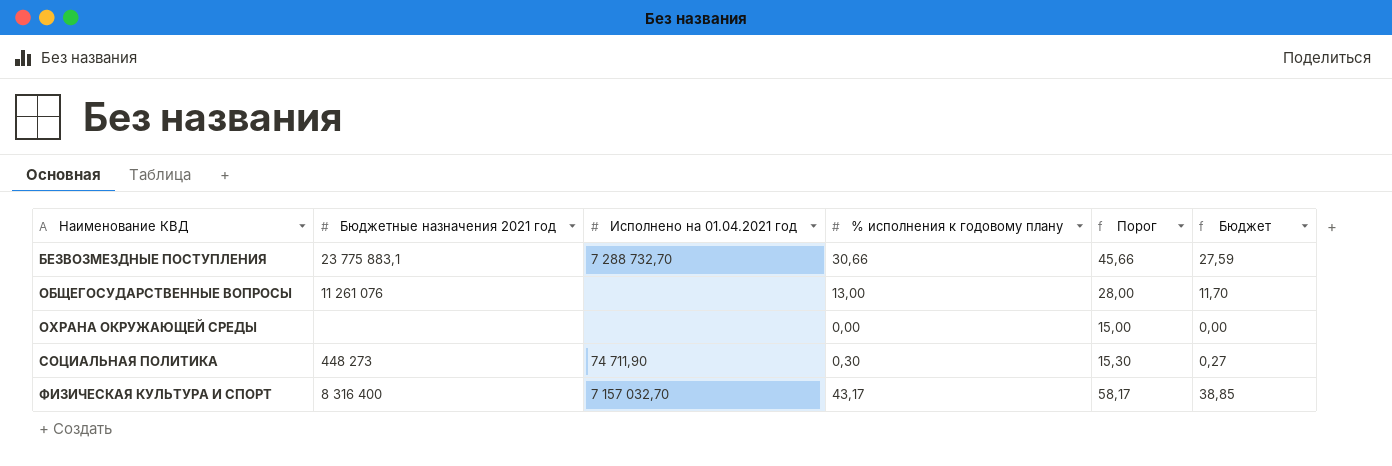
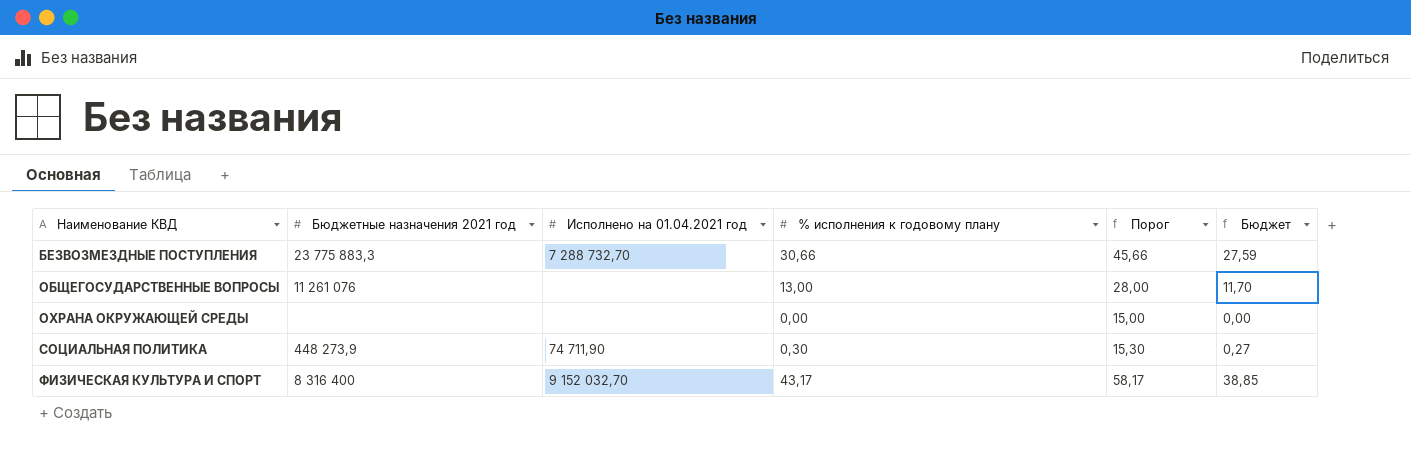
БЕЗВОЗМЕЗДНЫЕ ПОСТУПЛЕНИЯ | Бюджетные назначения 2021 год: 23 775 883,1 -> 23 775 883,3
СОЦИАЛЬНАЯ ПОЛИТИКА | Бюджетные назначения 2021 год: 448 273 -> 448 273,9
ФИЗИЧЕСКАЯ КУЛЬТУРА И СПОРТ | Исполнено на 01.04.2021 год: 7 157 032,70 -> 9 152 032,70

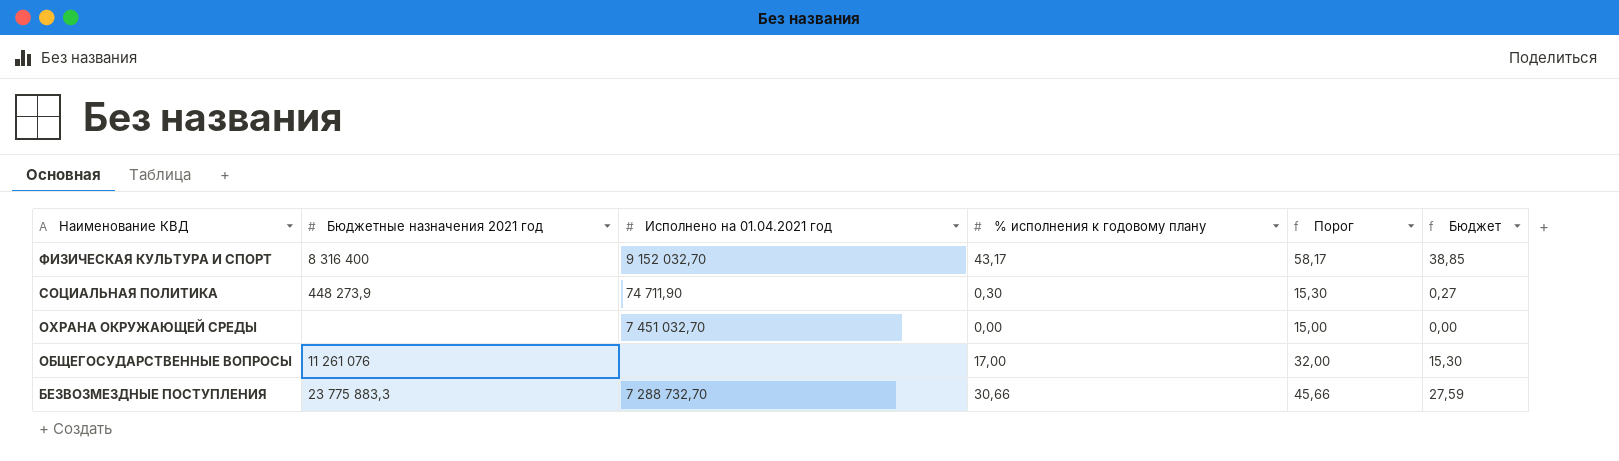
row order: Наименование КВД ascending -> Наименование КВД descending
ОХРАНА ОКРУЖАЮЩЕЙ СРЕДЫ | Исполнено на 01.04.2021 год: none -> 7 451 032,70
ОБЩЕГОСУДАРСТВЕННЫЕ ВОПРОСЫ | % исполнения к годовому плану: 13,00 -> 17,00
ОБЩЕГОСУДАРСТВЕННЫЕ ВОПРОСЫ | Порог: 28,00 -> 32,00
ОБЩЕГОСУДАРСТВЕННЫЕ ВОПРОСЫ | Бюджет: 11,70 -> 15,30

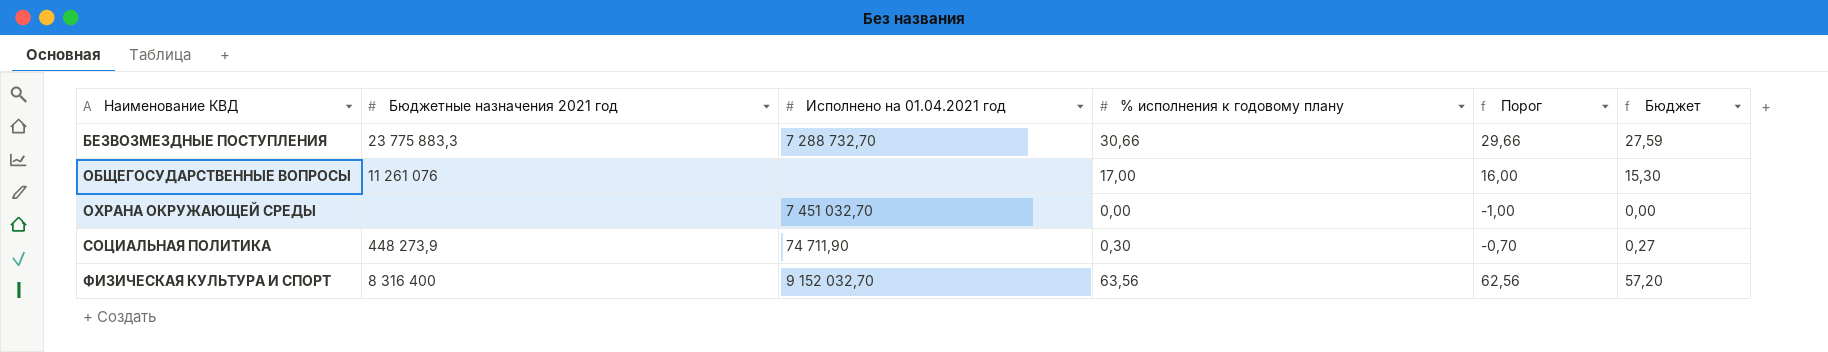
row order: Наименование КВД descending -> Наименование КВД ascending
column Порог | formula: [% исполнения к годовому плану] + 15 -> [% исполнения к годовому плану] - 1
ФИЗИЧЕСКАЯ КУЛЬТУРА И СПОРТ | % исполнения к годовому плану: 43,17 -> 63,56
ФИЗИЧЕСКАЯ КУЛЬТУРА И СПОРТ | Бюджет: 38,85 -> 57,20

